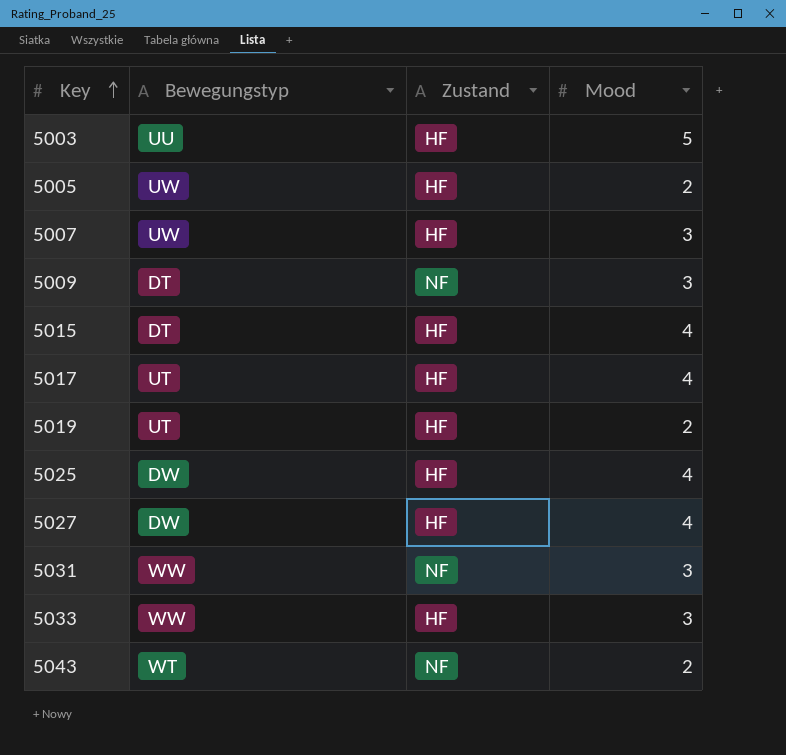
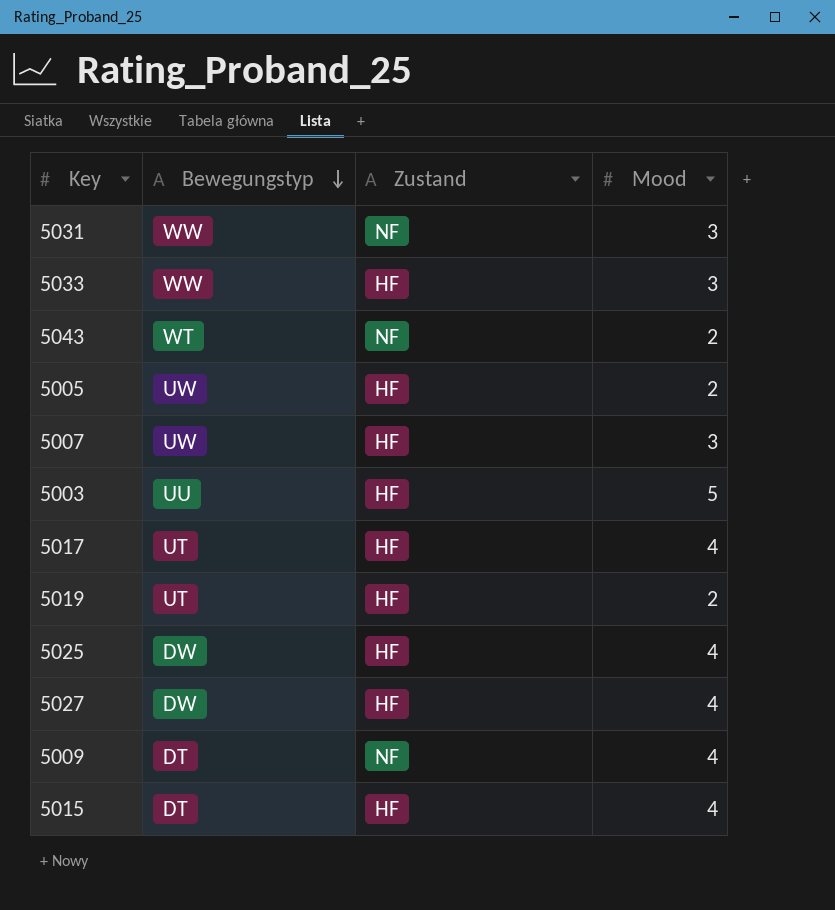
row order: Key ascending -> Bewegungstyp descending
5009 | Mood: 3 -> 4

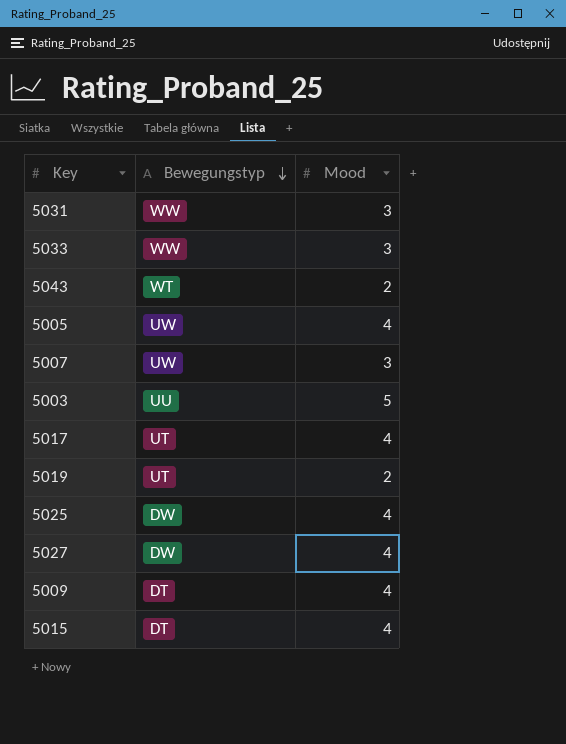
column Zustand | position: 3 -> none
5005 | Mood: 2 -> 4

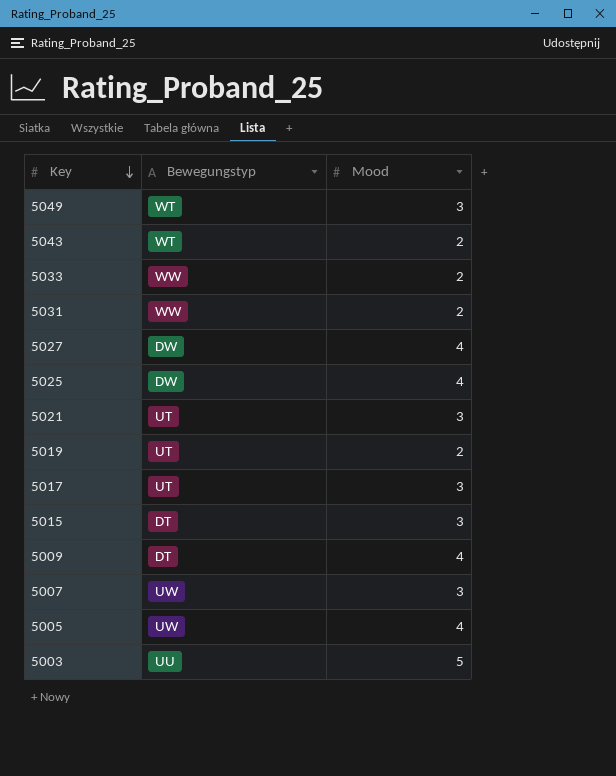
row order: Bewegungstyp descending -> Key descending
row 5049: none -> WT | 3
5033 | Mood: 3 -> 2
5031 | Mood: 3 -> 2
row 5021: none -> UT | 3
5017 | Mood: 4 -> 3
5015 | Mood: 4 -> 3

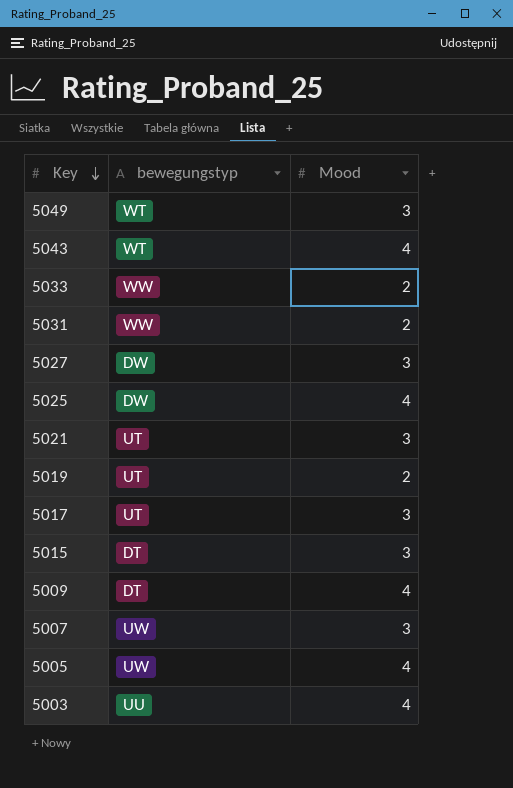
column name: Bewegungstyp -> bewegungstyp
5043 | Mood: 2 -> 4
5027 | Mood: 4 -> 3
5003 | Mood: 5 -> 4

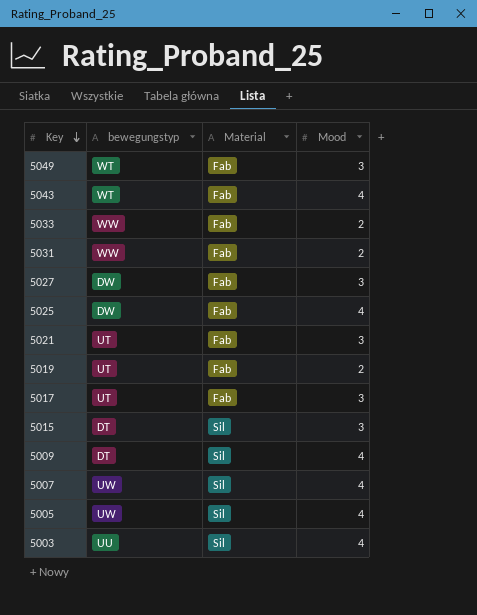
column Material | position: none -> 3
5007 | Mood: 3 -> 4

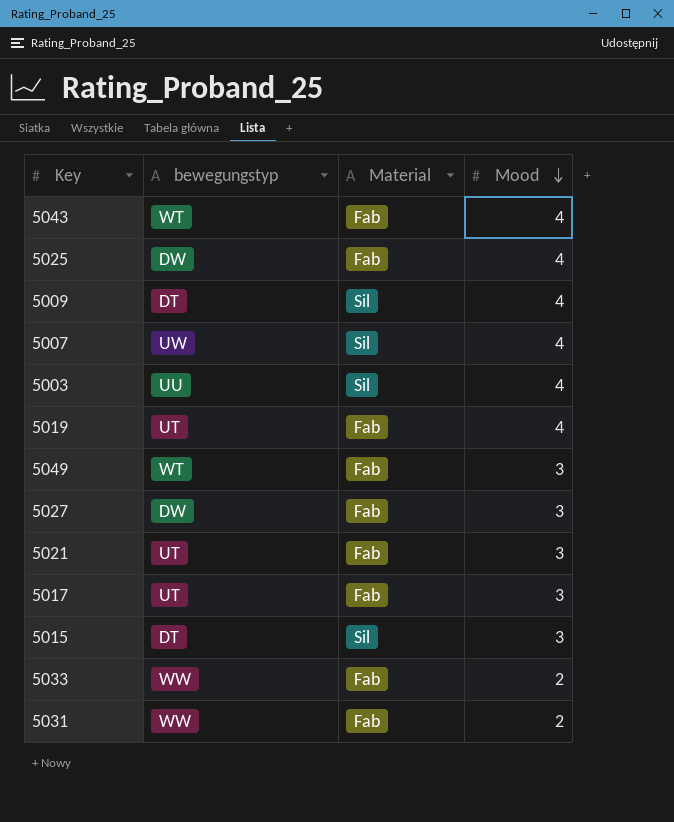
row order: Key descending -> Mood descending
row 5005: UW | Sil | 4 -> none
5019 | Mood: 2 -> 4

